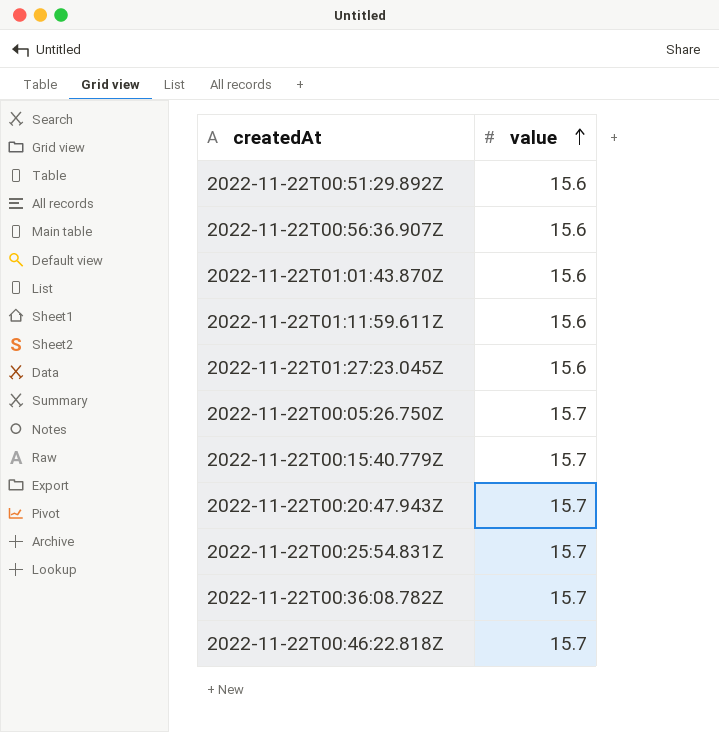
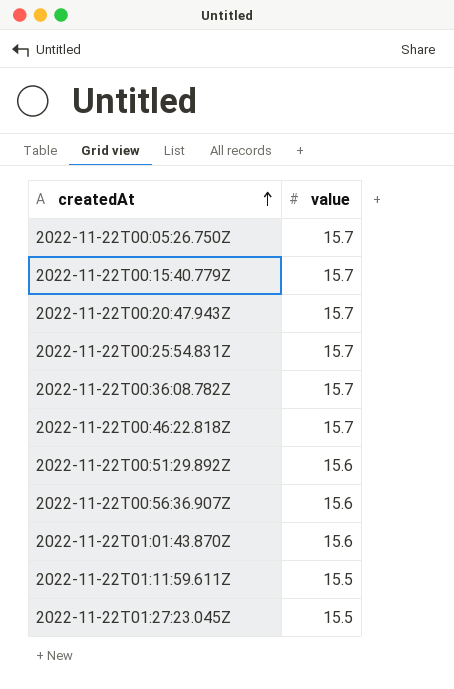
row order: value ascending -> createdAt ascending
2022-11-22T01:11:59.611Z | value: 15.6 -> 15.5
2022-11-22T01:27:23.045Z | value: 15.6 -> 15.5

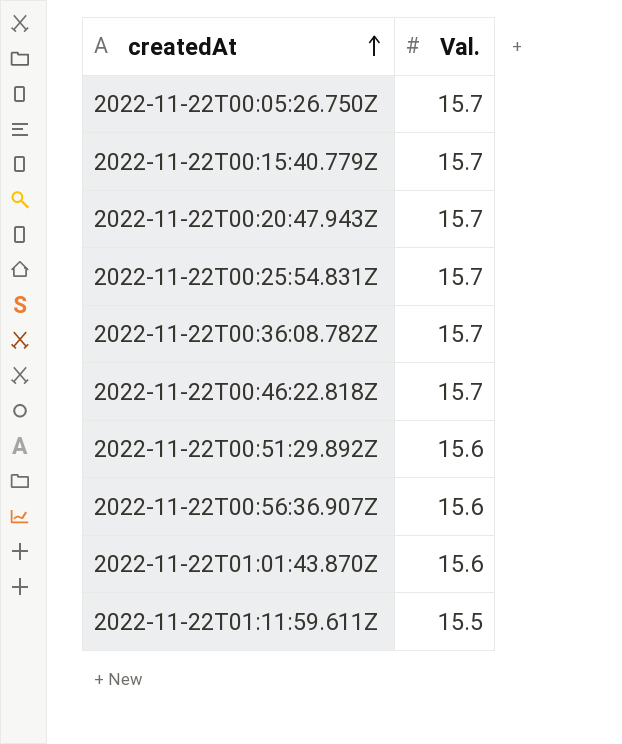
column name: value -> Val.
row 2022-11-22T01:27:23.045Z: 15.5 -> none

